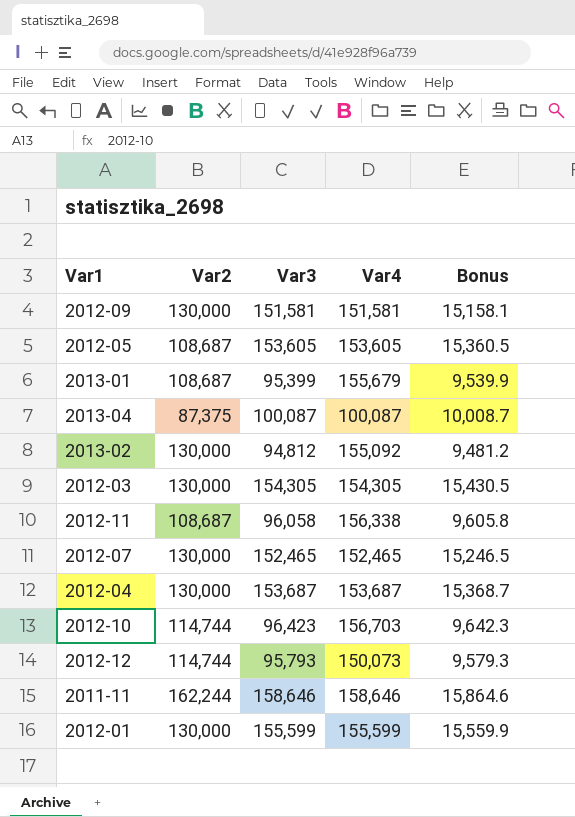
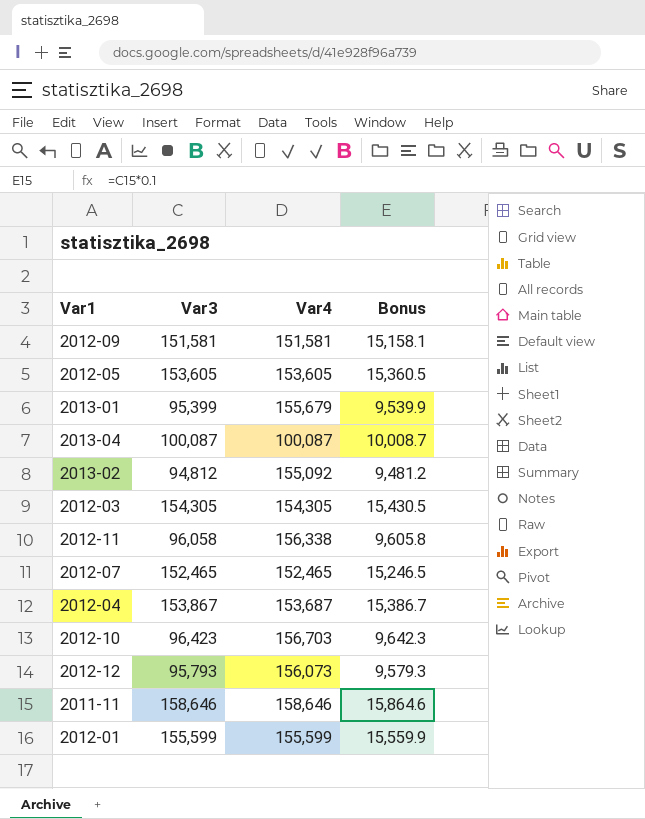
column Var2 | position: 2 -> none
2012-04 | Var3: 153,687 -> 153,867
2012-04 | Bonus: 15,368.7 -> 15,386.7
2012-12 | Var4: 150,073 -> 156,073

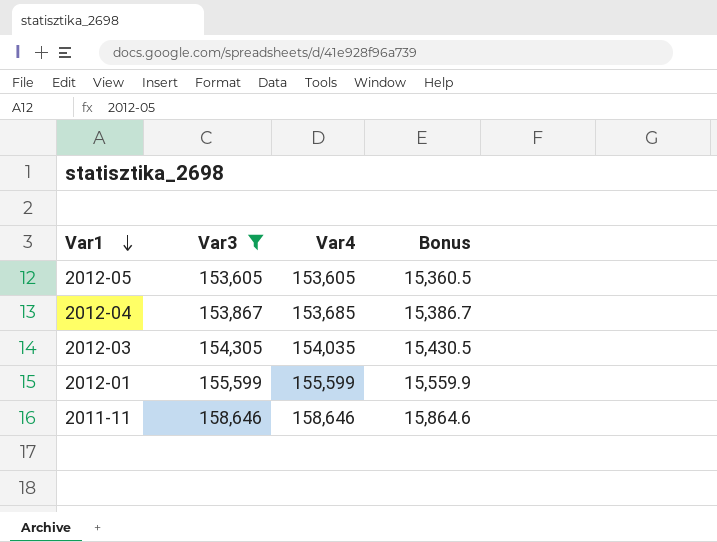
filter: none -> Var3 >= 153,605
row order: none -> Var1 descending
2012-04 | Var4: 153,687 -> 153,685
2012-03 | Var4: 154,305 -> 154,035

